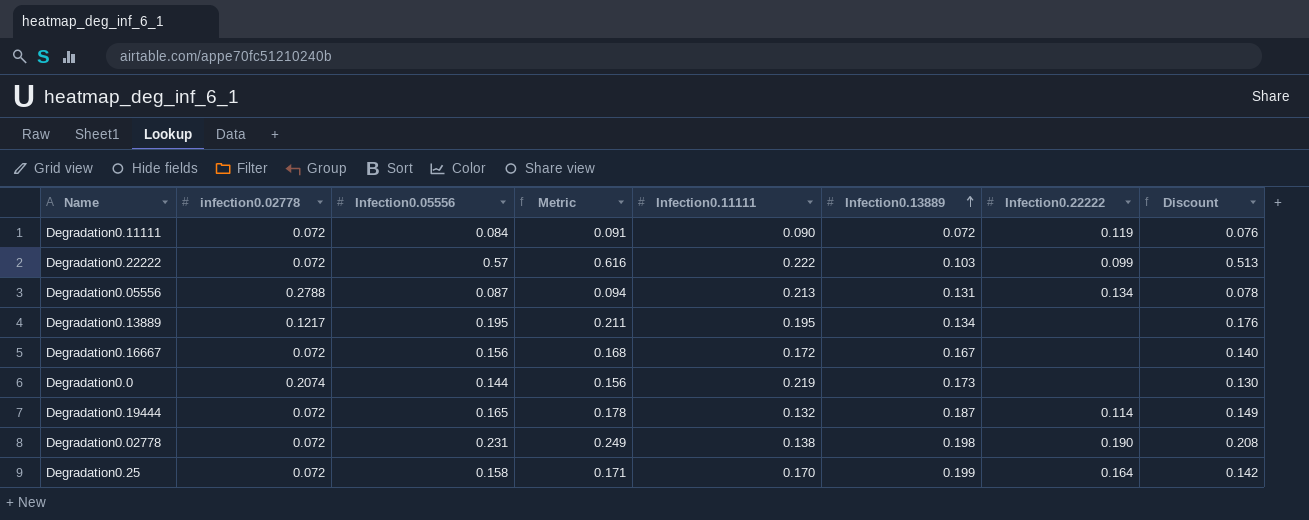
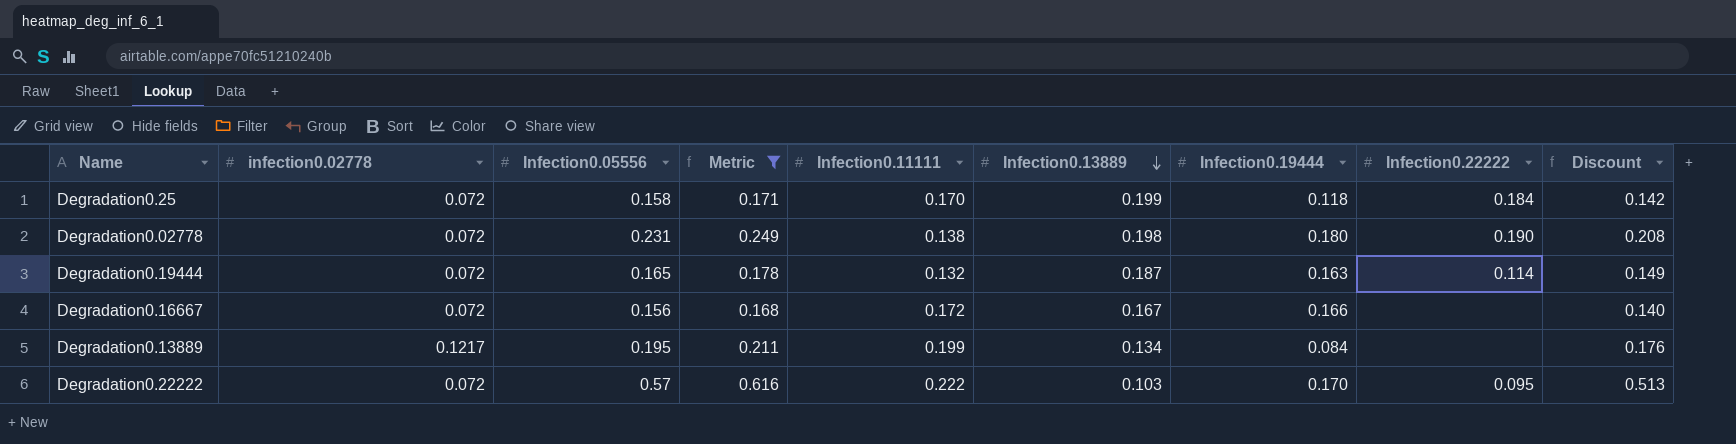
filter: none -> Metric >= 0.168
row order: Infection0.13889 ascending -> Infection0.13889 descending
column Infection0.19444 | position: none -> 7
Degradation0.25 | Infection0.22222: 0.164 -> 0.184
Degradation0.13889 | Infection0.11111: 0.195 -> 0.199
Degradation0.22222 | Infection0.22222: 0.099 -> 0.095

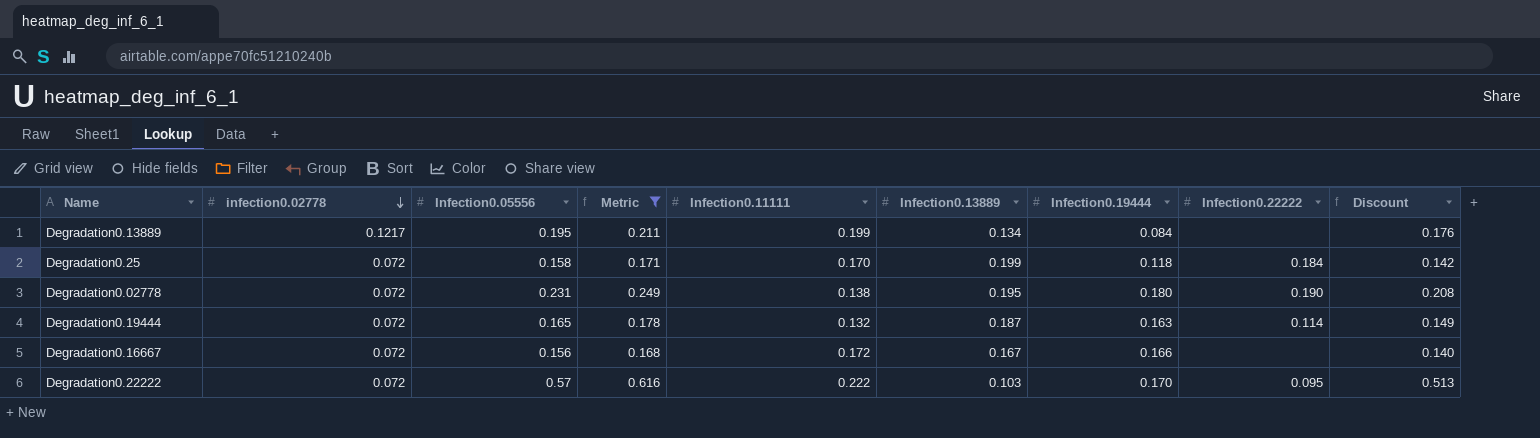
row order: Infection0.13889 descending -> infection0.02778 descending
Degradation0.02778 | Infection0.13889: 0.198 -> 0.195

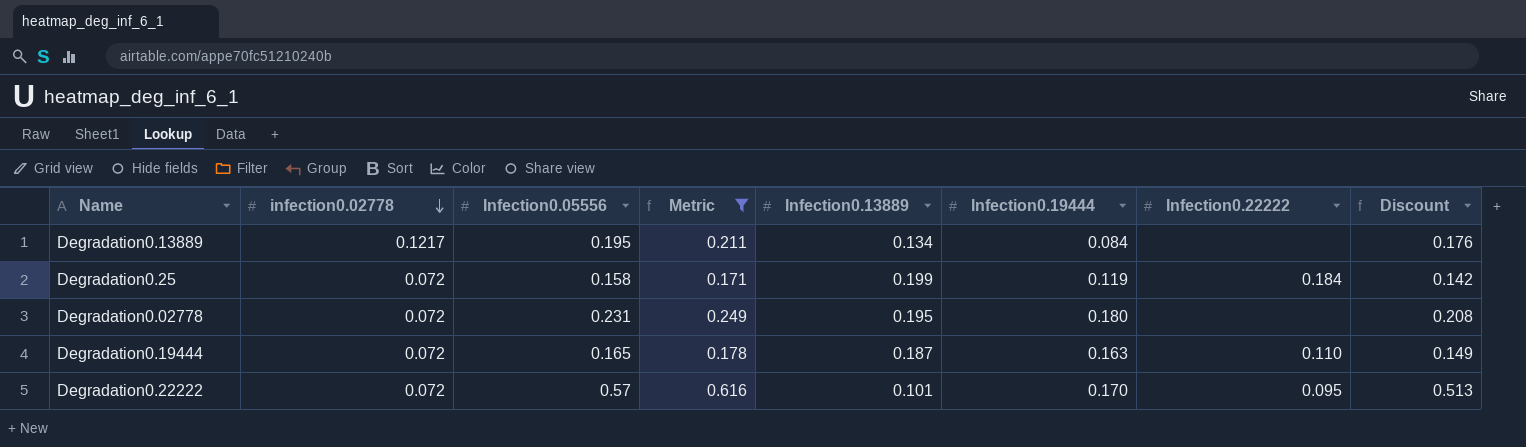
column Infection0.11111 | position: 5 -> none
row Degradation0.16667: 0.072 | 0.156 | 0.168 | 0.172 | 0.167 | 0.166 | none | 0.140 -> none
Degradation0.25 | Infection0.19444: 0.118 -> 0.119
Degradation0.02778 | Infection0.22222: 0.190 -> none
Degradation0.19444 | Infection0.22222: 0.114 -> 0.110
Degradation0.22222 | Infection0.13889: 0.103 -> 0.101

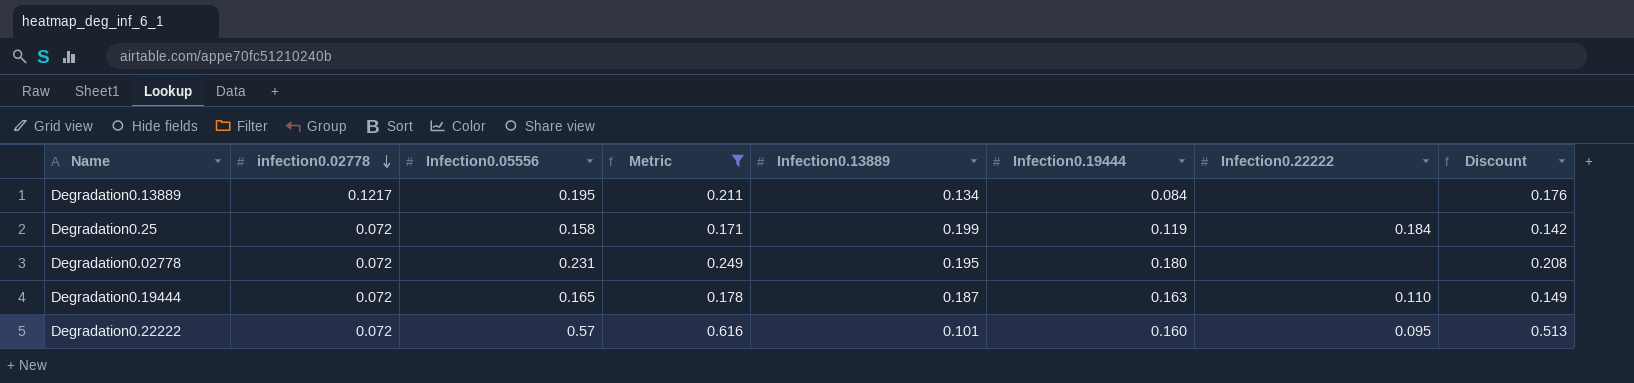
Degradation0.22222 | Infection0.19444: 0.170 -> 0.160

